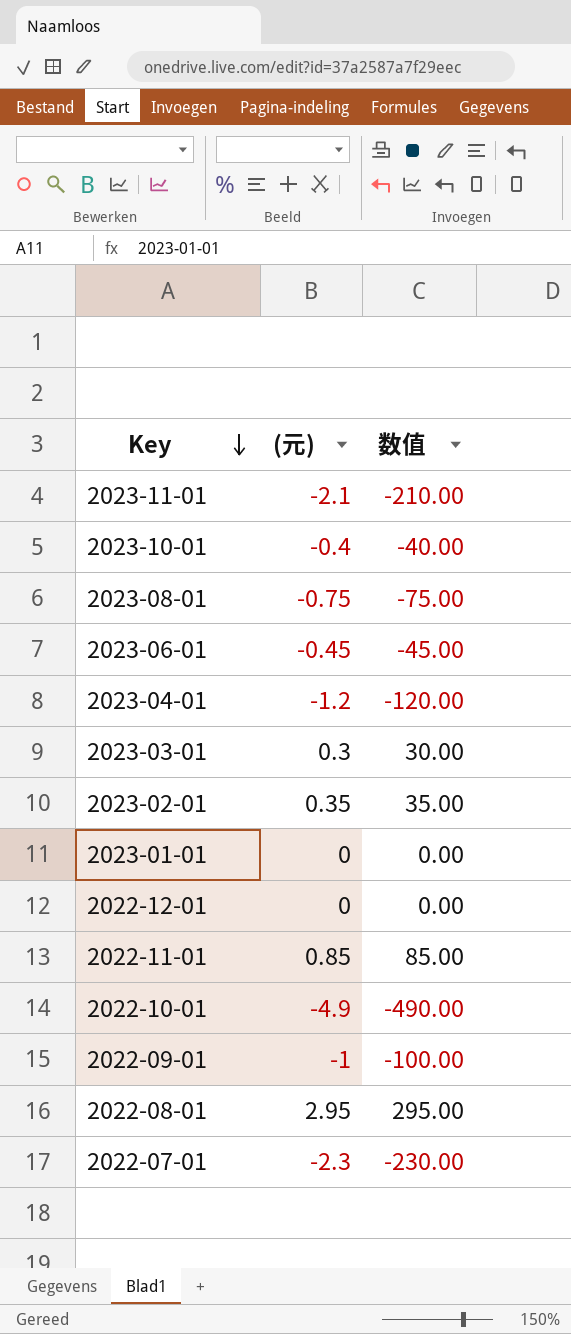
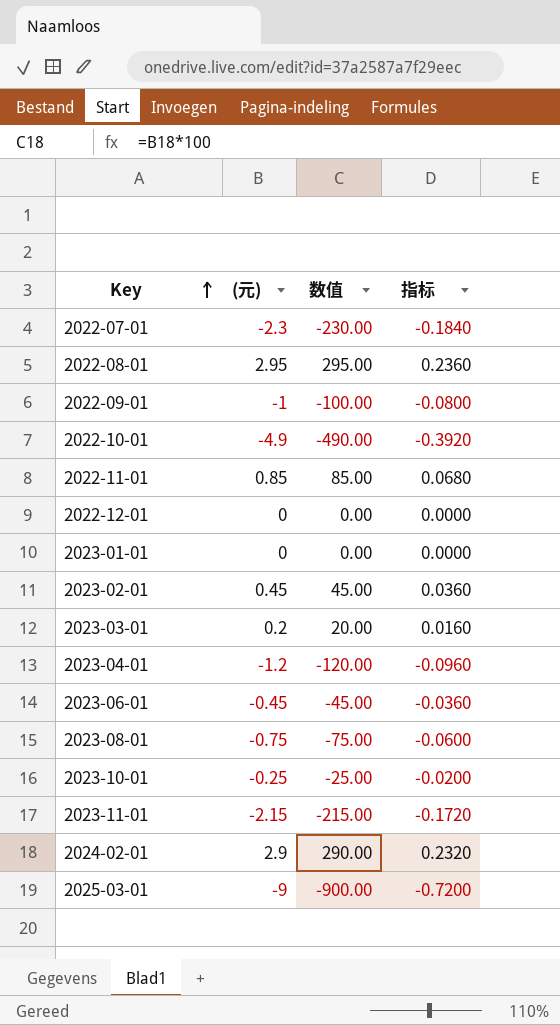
row order: Key descending -> Key ascending
column 指标 | formula: none -> [(元)] * 0.08
2023-02-01 | (元): 0.35 -> 0.45
2023-02-01 | 数值: 35.00 -> 45.00
2023-03-01 | (元): 0.3 -> 0.2
2023-03-01 | 数值: 30.00 -> 20.00
2023-10-01 | (元): -0.4 -> -0.25
2023-10-01 | 数值: -40.00 -> -25.00
2023-11-01 | (元): -2.1 -> -2.15
2023-11-01 | 数值: -210.00 -> -215.00
row 2024-02-01: none -> 2.9 | 290.00 | 0.2320
row 2025-03-01: none -> -9 | -900.00 | -0.7200

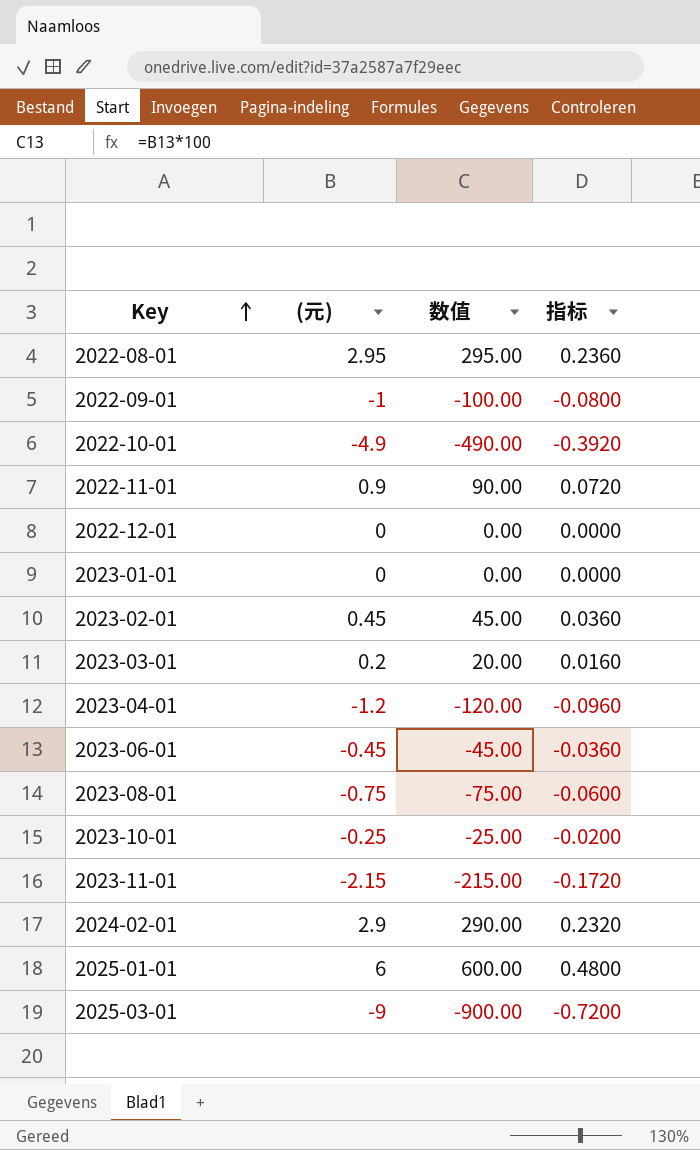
row 2022-07-01: -2.3 | -230.00 | -0.1840 -> none
2022-11-01 | (元): 0.85 -> 0.9
2022-11-01 | 数值: 85.00 -> 90.00
2022-11-01 | 指标: 0.0680 -> 0.0720
row 2025-01-01: none -> 6 | 600.00 | 0.4800

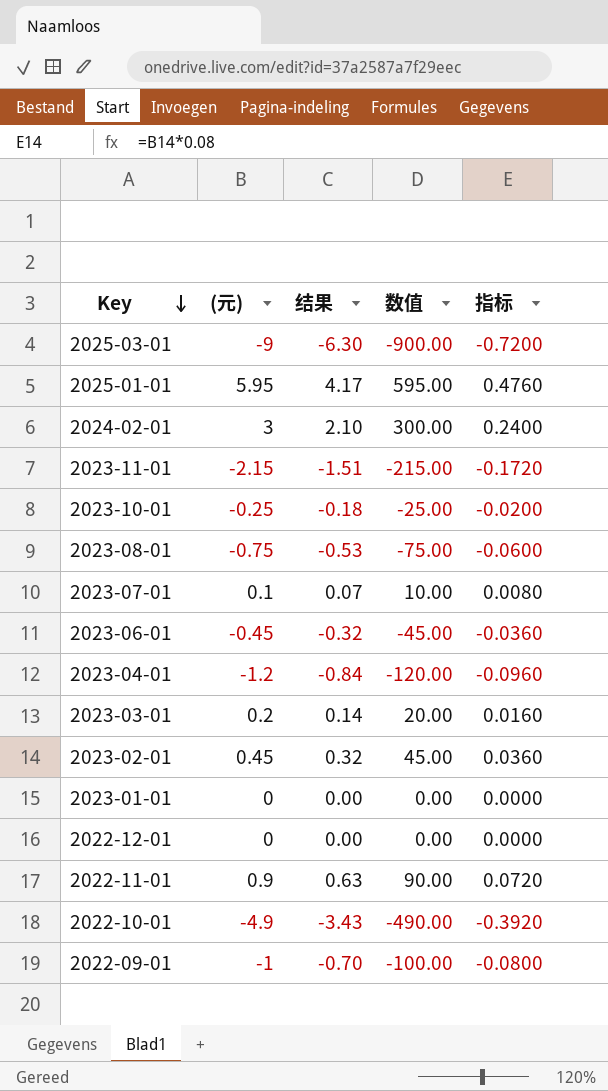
row order: Key ascending -> Key descending
column 结果 | formula: none -> [(元)] * 0.7
row 2022-08-01: 2.95 | 295.00 | 0.2360 -> none
2025-01-01 | (元): 6 -> 5.95
2025-01-01 | 数值: 600.00 -> 595.00
2025-01-01 | 指标: 0.4800 -> 0.4760
2024-02-01 | (元): 2.9 -> 3
2024-02-01 | 数值: 290.00 -> 300.00
2024-02-01 | 指标: 0.2320 -> 0.2400
row 2023-07-01: none -> 0.1 | 0.07 | 10.00 | 0.0080

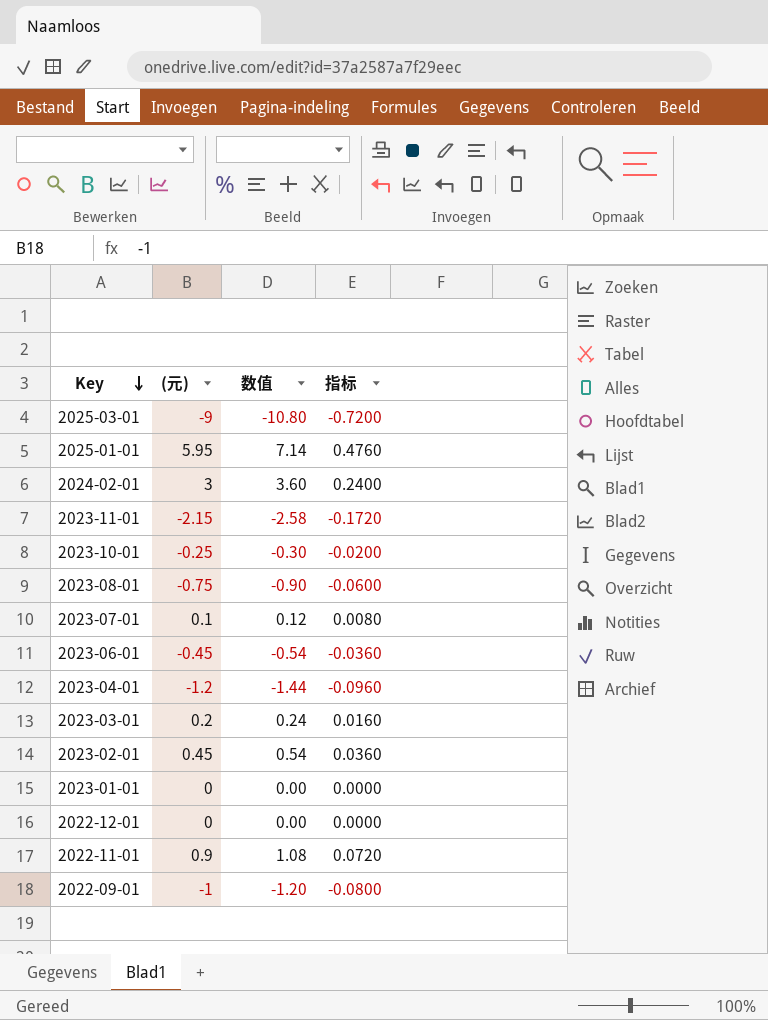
column 结果 | formula: [(元)] * 0.7 -> none
column 数值 | formula: [(元)] * 100 -> [(元)] * 1.2
row 2022-10-01: -4.9 | -3.43 | -490.00 | -0.3920 -> none

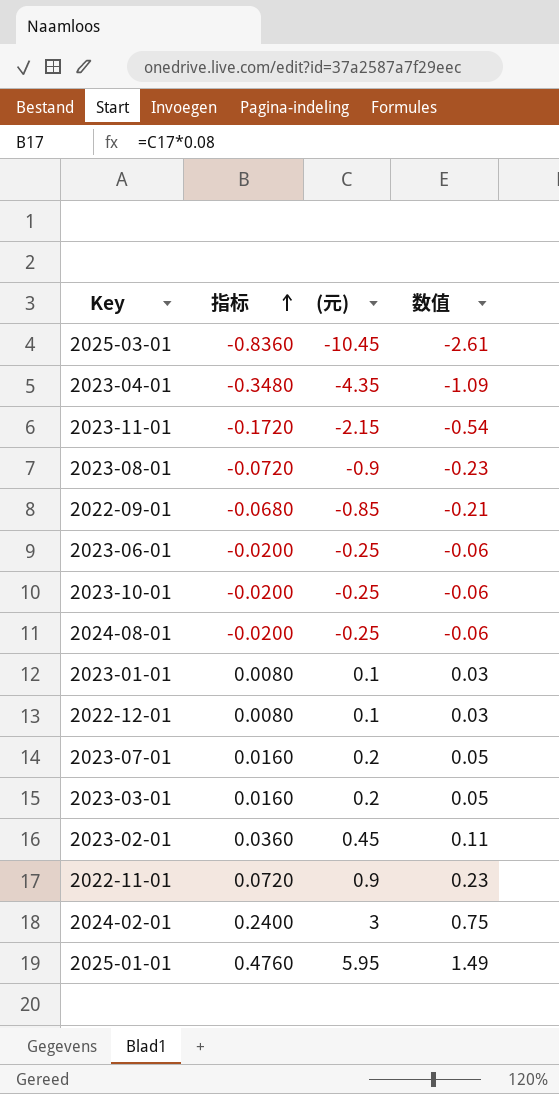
row order: Key descending -> 指标 ascending
column 指标 | position: 4 -> 2
column 数值 | formula: [(元)] * 1.2 -> [(元)] * 0.25
2025-03-01 | 指标: -0.7200 -> -0.8360
2025-03-01 | (元): -9 -> -10.45
2023-04-01 | 指标: -0.0960 -> -0.3480
2023-04-01 | (元): -1.2 -> -4.35
2023-08-01 | 指标: -0.0600 -> -0.0720
2023-08-01 | (元): -0.75 -> -0.9
2022-09-01 | 指标: -0.0800 -> -0.0680
2022-09-01 | (元): -1 -> -0.85
2023-06-01 | 指标: -0.0360 -> -0.0200
2023-06-01 | (元): -0.45 -> -0.25
row 2024-08-01: none -> -0.0200 | -0.25 | -0.06
2023-01-01 | 指标: 0.0000 -> 0.0080
2023-01-01 | (元): 0 -> 0.1
2022-12-01 | 指标: 0.0000 -> 0.0080
2022-12-01 | (元): 0 -> 0.1
2023-07-01 | 指标: 0.0080 -> 0.0160
2023-07-01 | (元): 0.1 -> 0.2

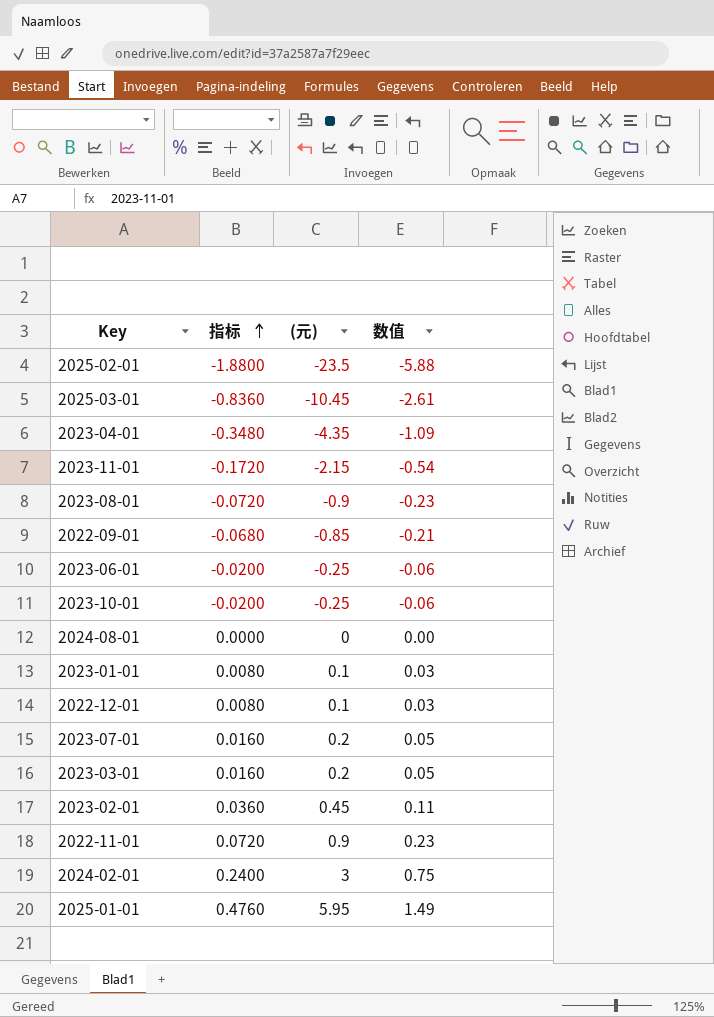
row 2025-02-01: none -> -1.8800 | -23.5 | -5.88
2024-08-01 | 指标: -0.0200 -> 0.0000
2024-08-01 | (元): -0.25 -> 0
2024-08-01 | 数值: -0.06 -> 0.00

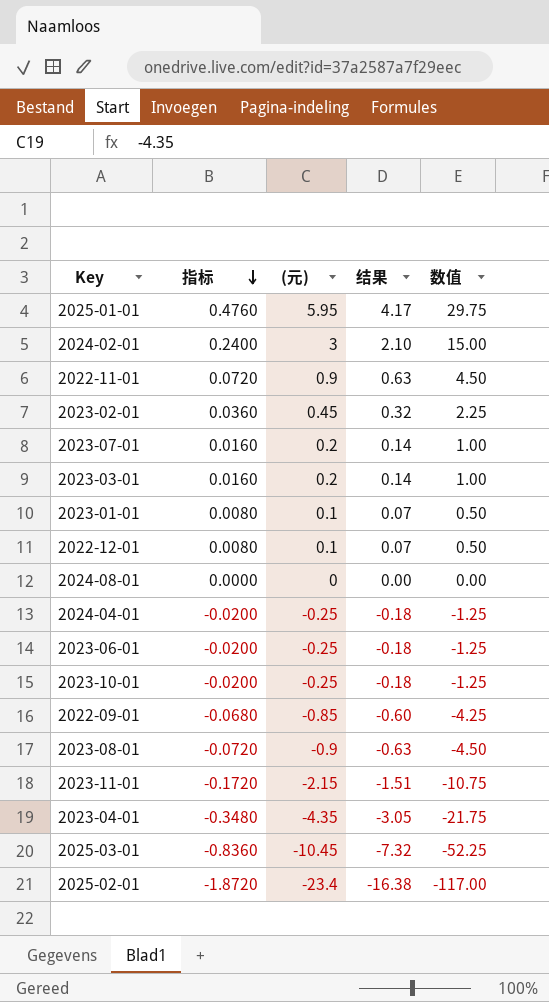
row order: 指标 ascending -> 指标 descending
column 结果 | formula: none -> [(元)] * 0.7
column 数值 | formula: [(元)] * 0.25 -> [(元)] * 5
row 2024-04-01: none -> -0.0200 | -0.25 | -0.18 | -1.25
2025-02-01 | 指标: -1.8800 -> -1.8720
2025-02-01 | (元): -23.5 -> -23.4

